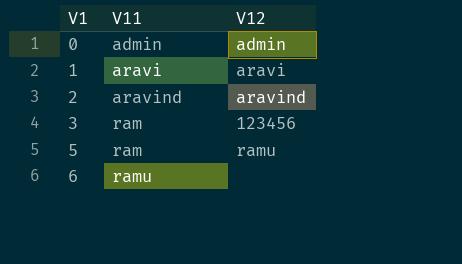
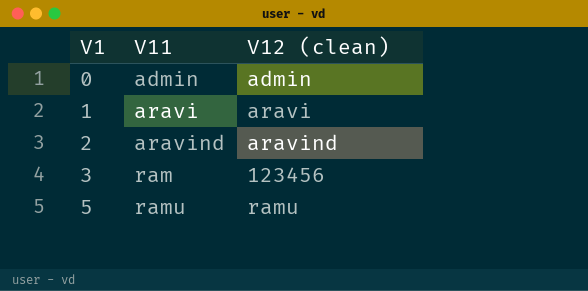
column name: V12 -> V12 (clean)
row 6: ramu | none -> none
5 | V11: ram -> ramu

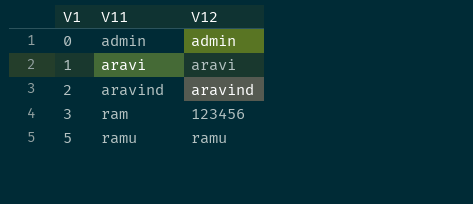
column name: V12 (clean) -> V12

